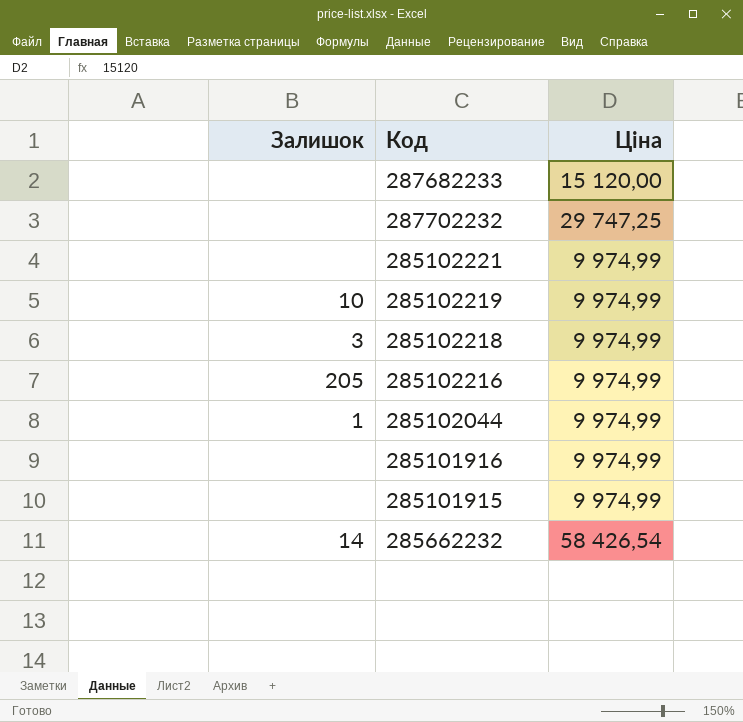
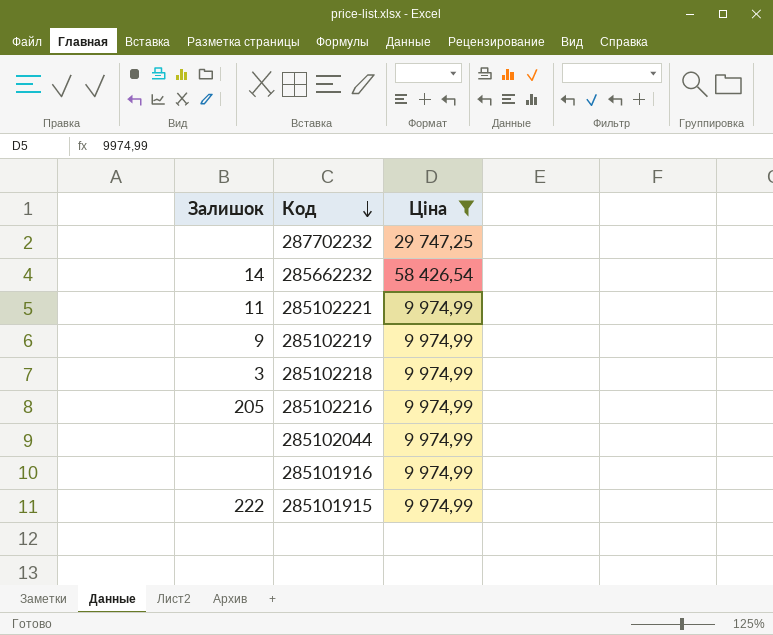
filter: none -> Ціна != 15 120,00
row order: none -> Код descending
285102221 | Залишок: none -> 11
285102219 | Залишок: 10 -> 9
285102044 | Залишок: 1 -> none
285101915 | Залишок: none -> 222

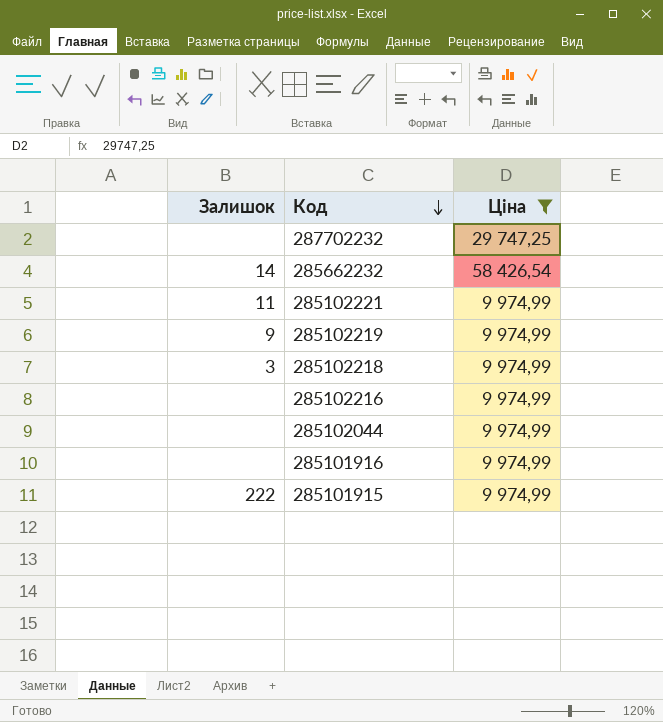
285102216 | Залишок: 205 -> none

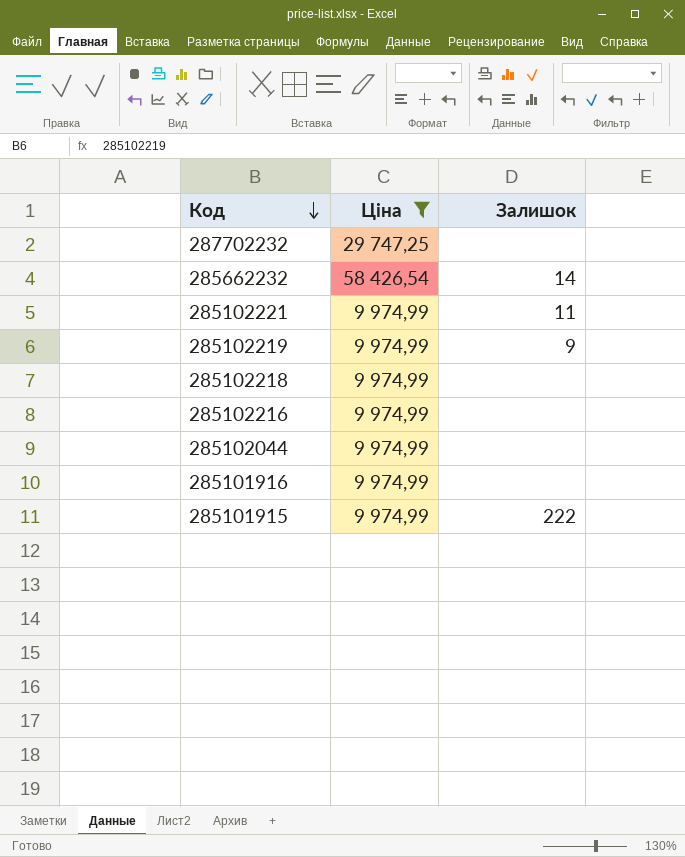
column Залишок | position: 1 -> 3
285102218 | Залишок: 3 -> none

